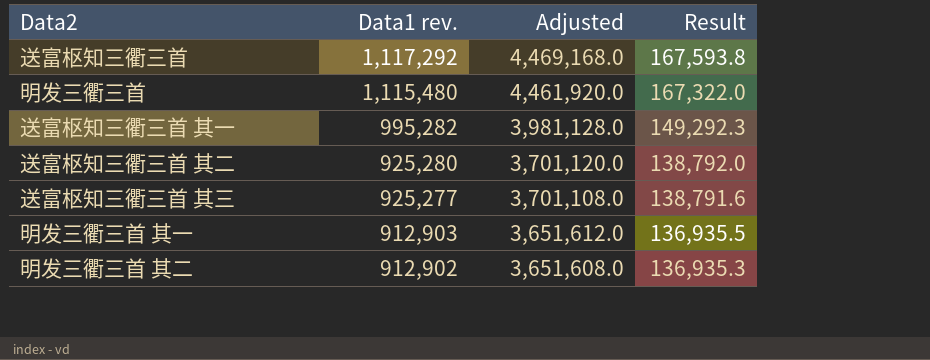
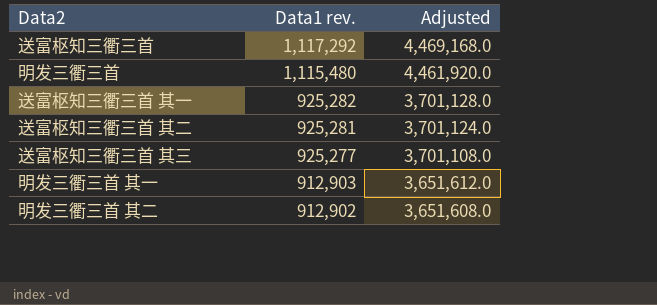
column Result | formula: [Data1 rev.] * 0.15 -> none
送富枢知三衢三首 其一 | Data1 rev.: 995,282 -> 925,282
送富枢知三衢三首 其一 | Adjusted: 3,981,128.0 -> 3,701,128.0
送富枢知三衢三首 其二 | Data1 rev.: 925,280 -> 925,281
送富枢知三衢三首 其二 | Adjusted: 3,701,120.0 -> 3,701,124.0

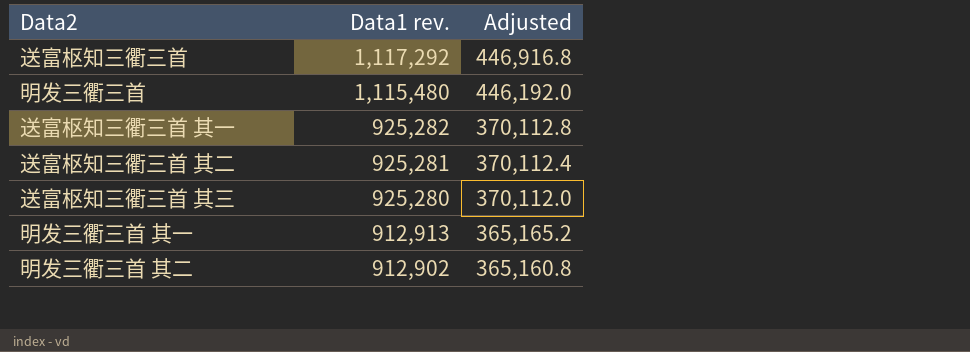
column Adjusted | formula: [Data1 rev.] * 4 -> [Data1 rev.] * 0.4
送富枢知三衢三首 其三 | Data1 rev.: 925,277 -> 925,280
明发三衢三首 其一 | Data1 rev.: 912,903 -> 912,913

